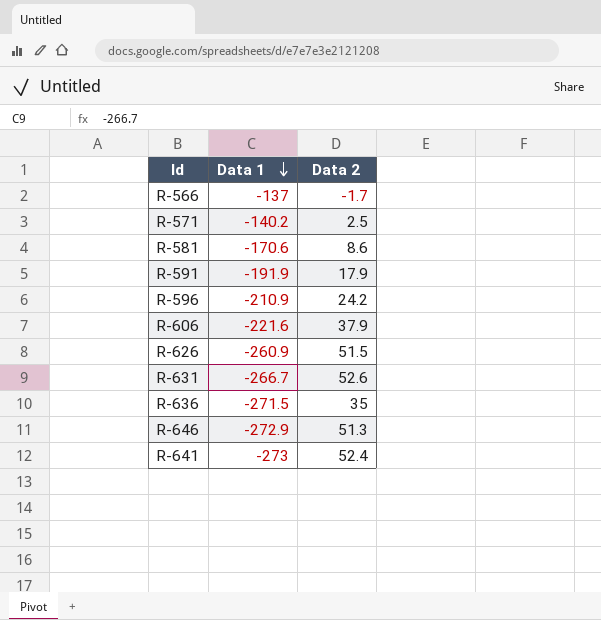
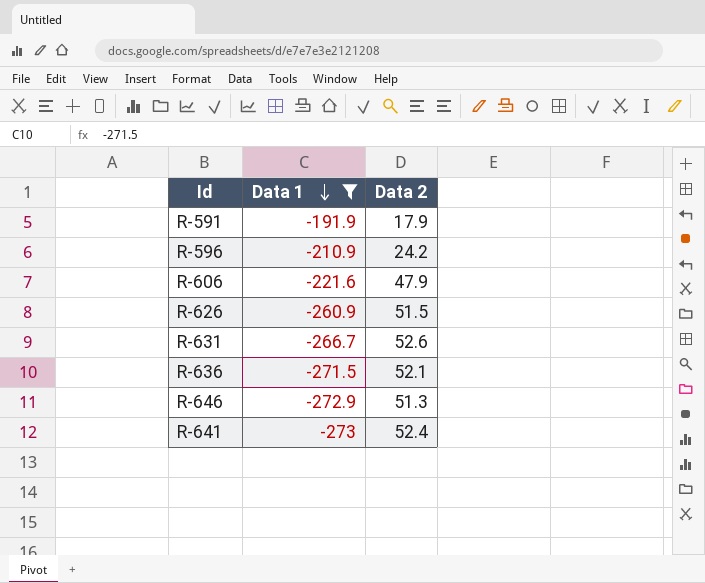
filter: none -> Data 1 <= -191.9
R-606 | Data 2: 37.9 -> 47.9
R-636 | Data 2: 35 -> 52.1

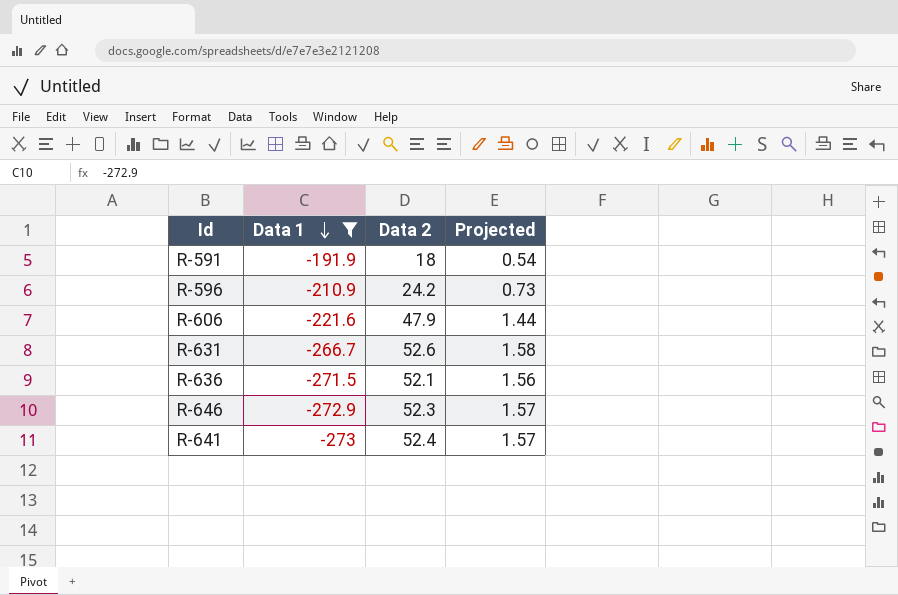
column Projected | formula: none -> [Data 2] * 0.03
row R-626: -260.9 | 51.5 -> none
R-591 | Data 2: 17.9 -> 18
R-646 | Data 2: 51.3 -> 52.3

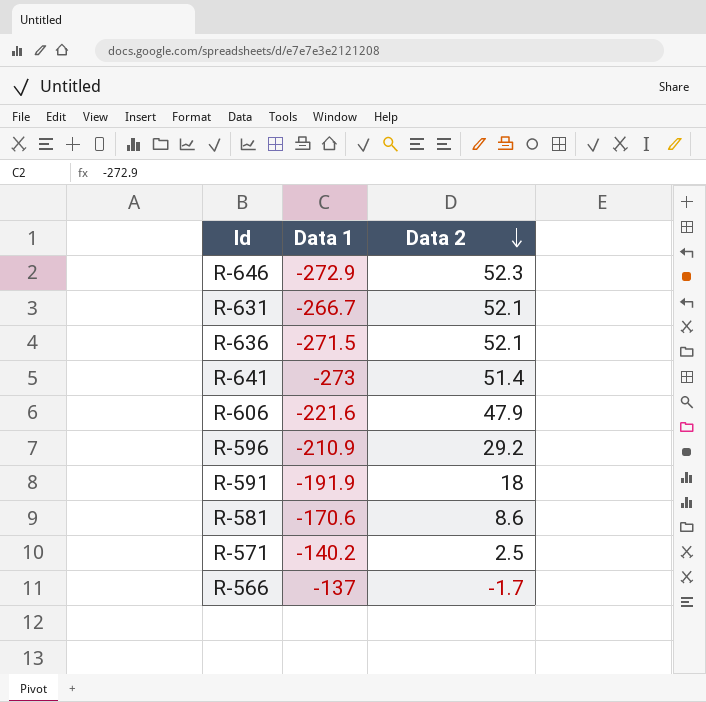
filter: Data 1 <= -191.9 -> none
row order: Data 1 descending -> Data 2 descending
column Projected | formula: [Data 2] * 0.03 -> none
R-631 | Data 2: 52.6 -> 52.1
R-641 | Data 2: 52.4 -> 51.4
R-596 | Data 2: 24.2 -> 29.2

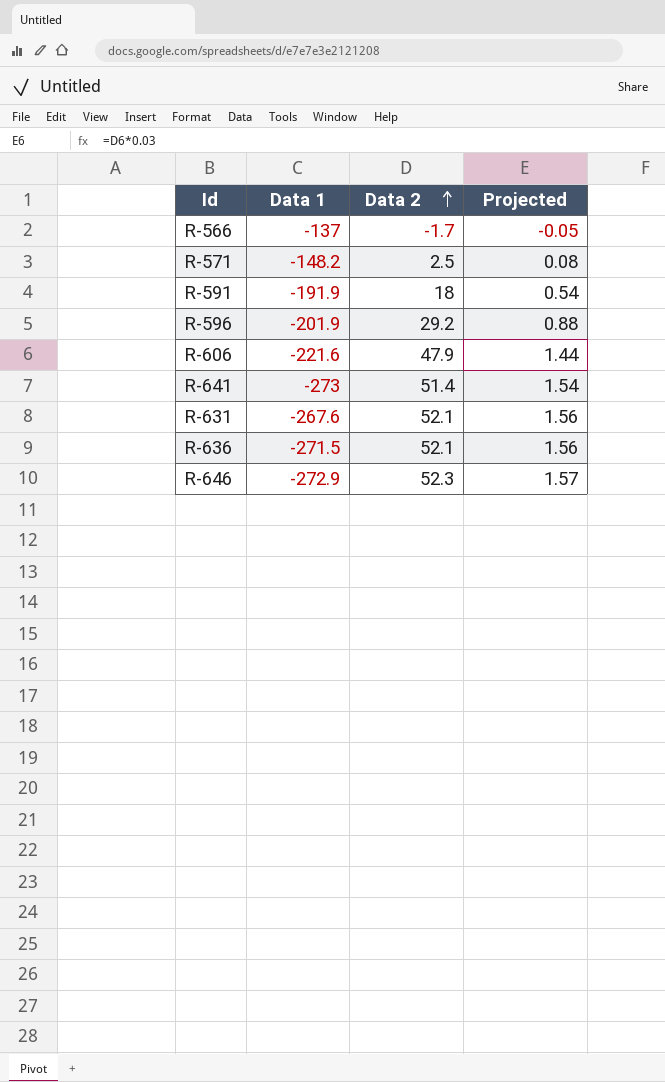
row order: Data 2 descending -> Data 2 ascending
column Projected | formula: none -> [Data 2] * 0.03
row R-581: -170.6 | 8.6 -> none
R-571 | Data 1: -140.2 -> -148.2
R-596 | Data 1: -210.9 -> -201.9
R-631 | Data 1: -266.7 -> -267.6

